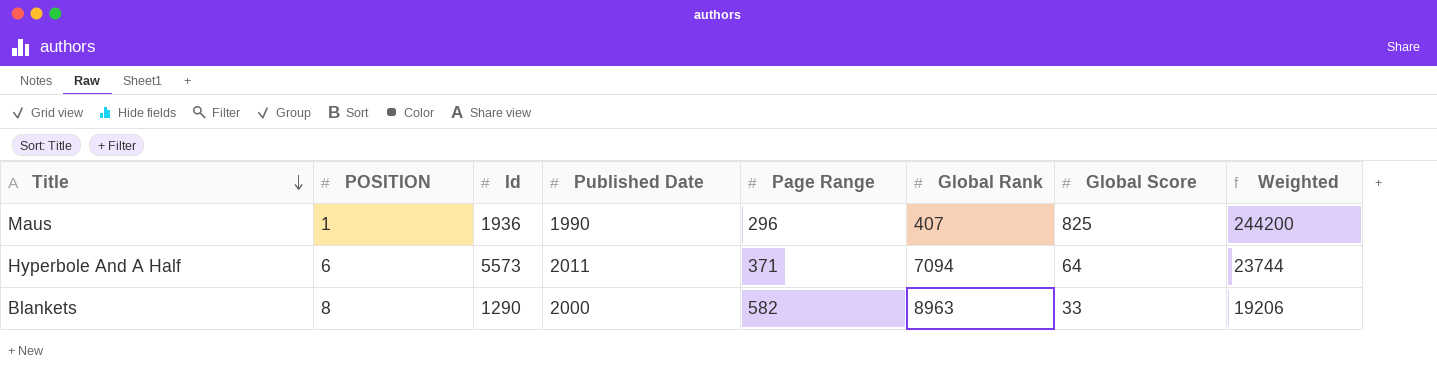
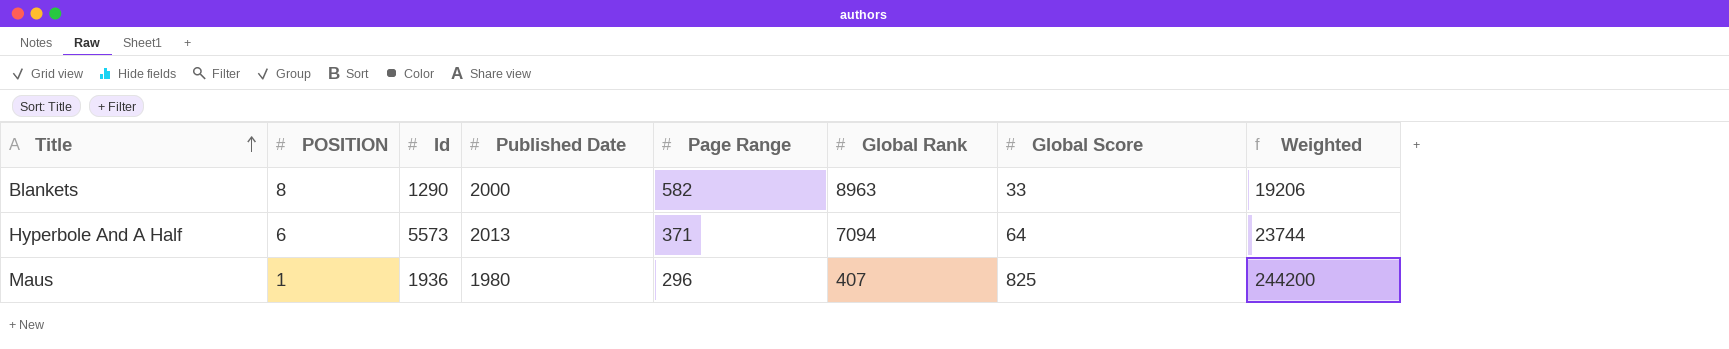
row order: Title descending -> Title ascending
Hyperbole And A Half | Published Date: 2011 -> 2013
Maus | Published Date: 1990 -> 1980

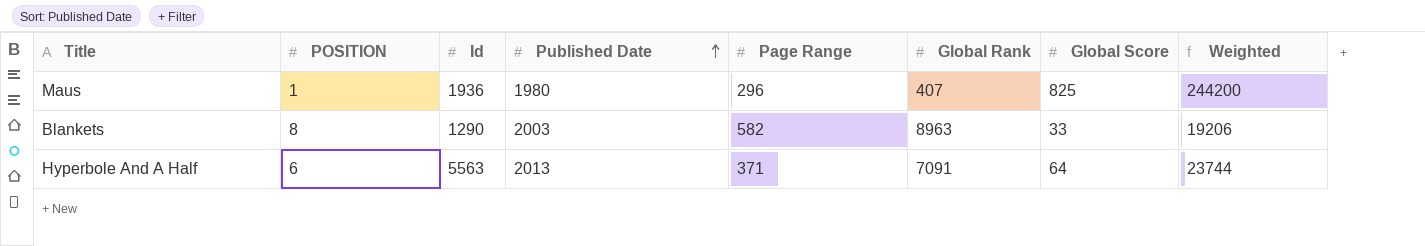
row order: Title ascending -> Published Date ascending
Blankets | Published Date: 2000 -> 2003
Hyperbole And A Half | Id: 5573 -> 5563
Hyperbole And A Half | Global Rank: 7094 -> 7091

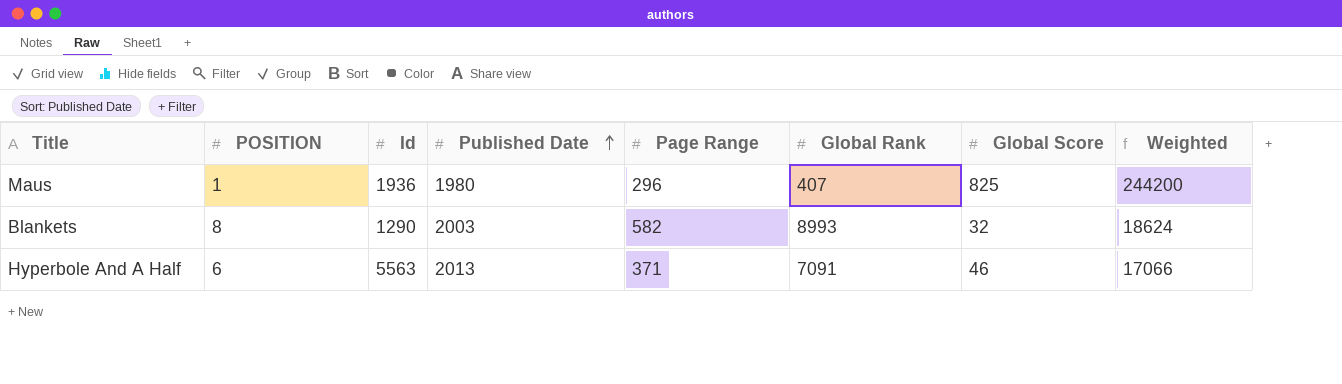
Blankets | Global Rank: 8963 -> 8993
Blankets | Global Score: 33 -> 32
Blankets | Weighted: 19206 -> 18624
Hyperbole And A Half | Global Score: 64 -> 46
Hyperbole And A Half | Weighted: 23744 -> 17066

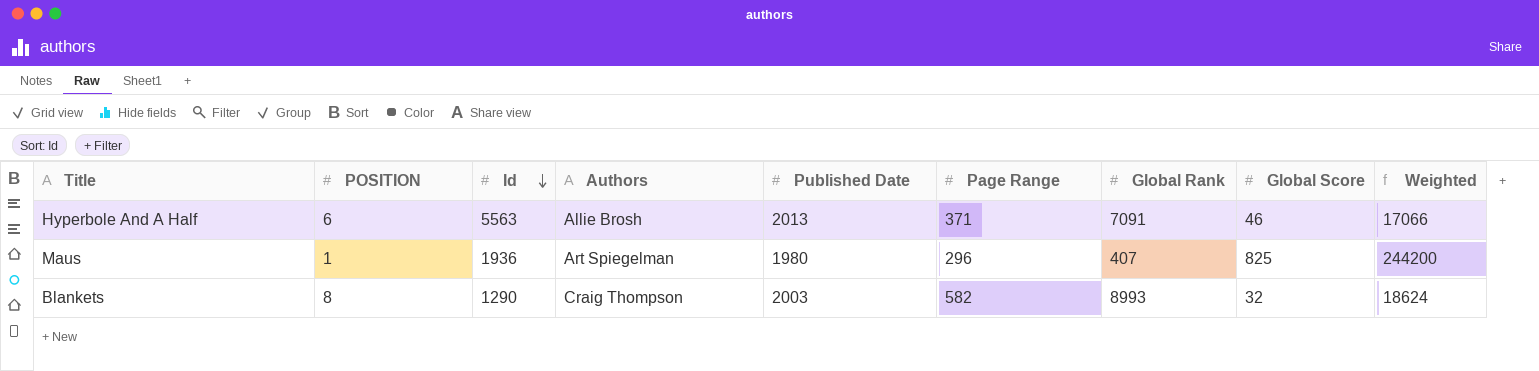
row order: Published Date ascending -> Id descending
column Authors | position: none -> 4

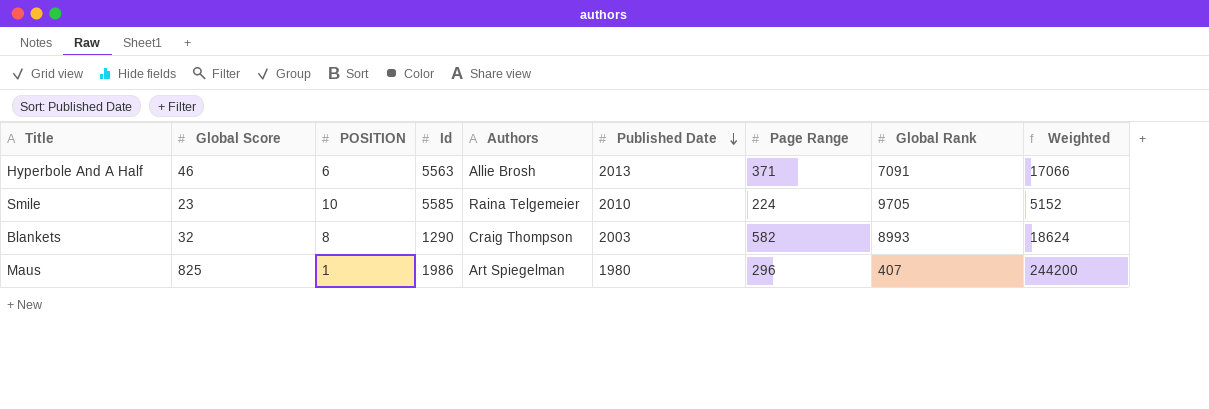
row order: Id descending -> Published Date descending
column Global Score | position: 8 -> 2
row Smile: none -> 23 | 10 | 5585 | Raina Telgemeier | 2010 | 224 | 9705 | 5152
Maus | Id: 1936 -> 1986

